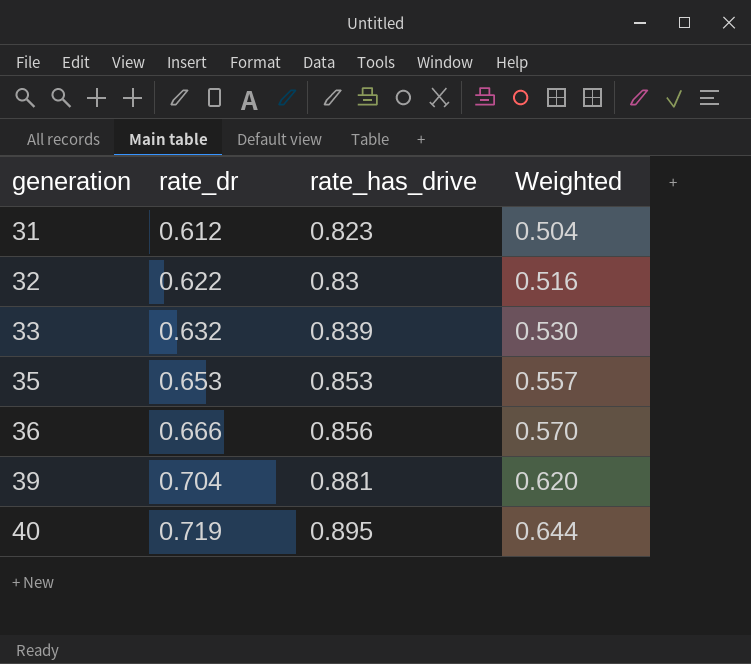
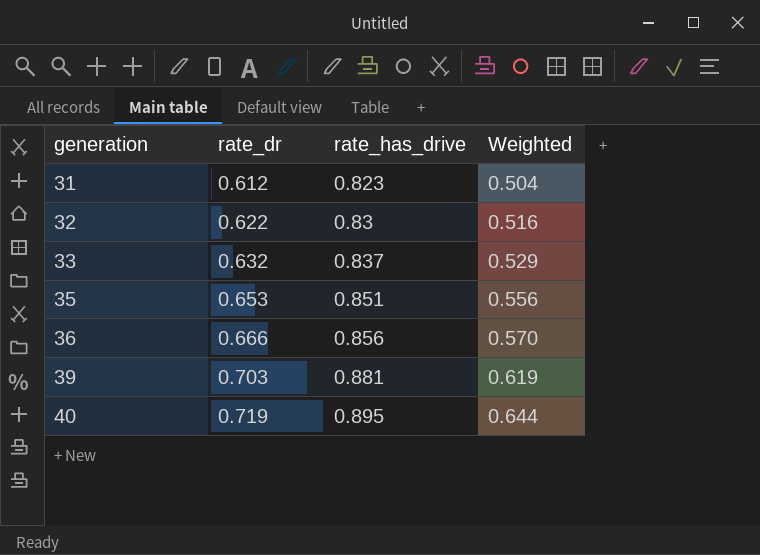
33 | rate_has_drive: 0.839 -> 0.837
33 | Weighted: 0.530 -> 0.529
35 | rate_has_drive: 0.853 -> 0.851
35 | Weighted: 0.557 -> 0.556
39 | rate_dr: 0.704 -> 0.703
39 | Weighted: 0.620 -> 0.619

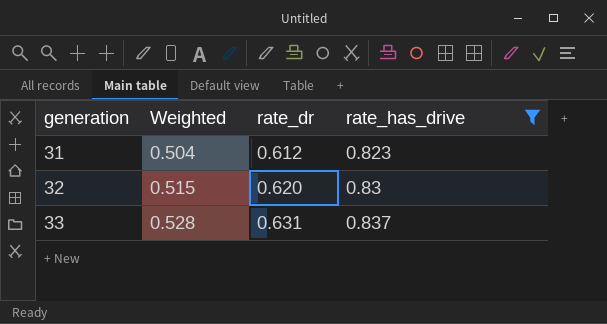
filter: none -> rate_has_drive <= 0.837
column Weighted | position: 4 -> 2
32 | Weighted: 0.516 -> 0.515
32 | rate_dr: 0.622 -> 0.620
33 | Weighted: 0.529 -> 0.528
33 | rate_dr: 0.632 -> 0.631

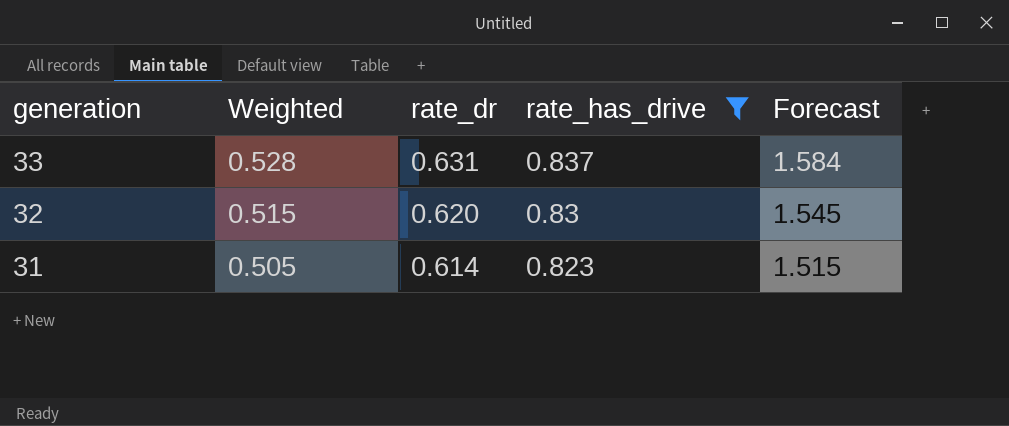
row order: generation ascending -> generation descending
column Forecast | formula: none -> [Weighted] * 3
31 | Weighted: 0.504 -> 0.505
31 | rate_dr: 0.612 -> 0.614

